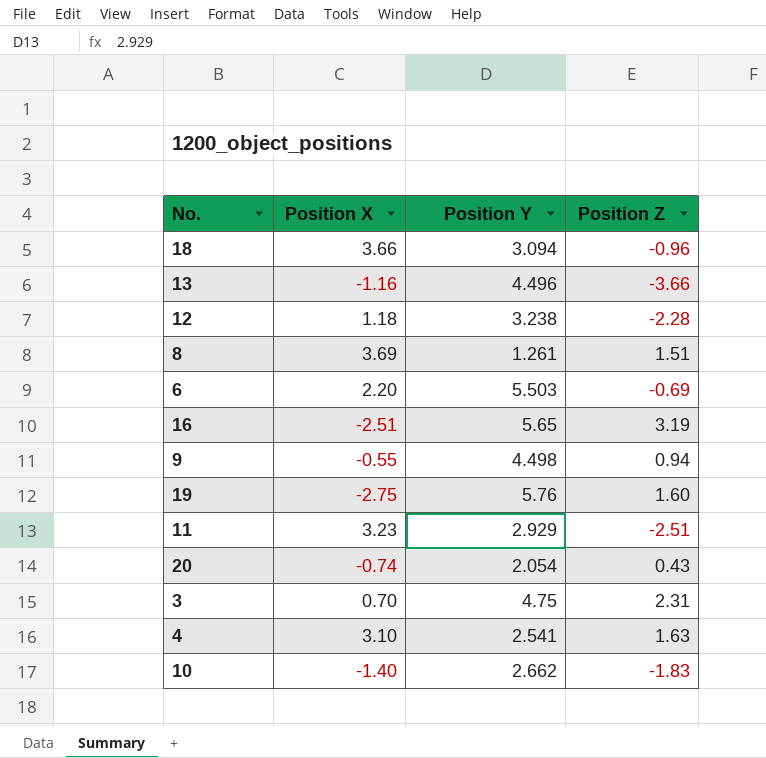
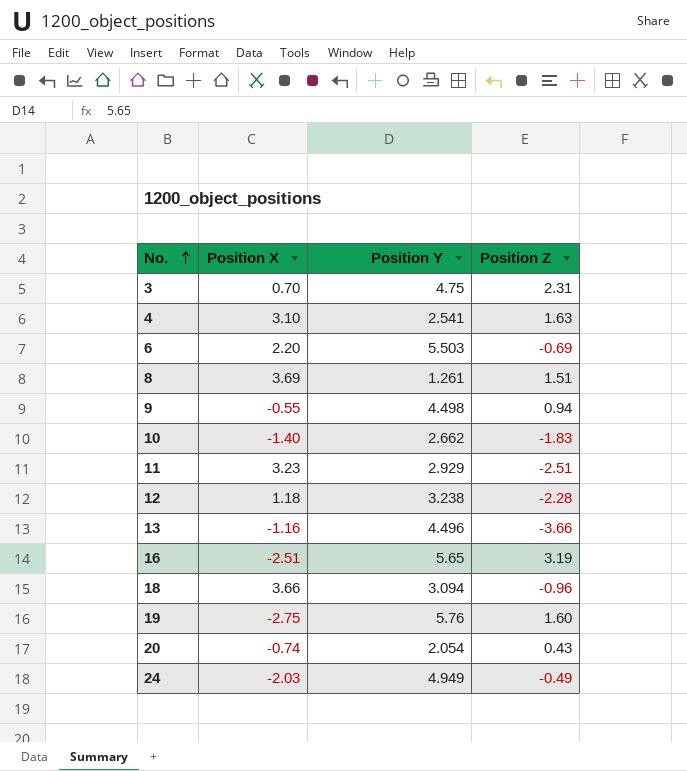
row order: none -> No. ascending
row 24: none -> -2.03 | 4.949 | -0.49

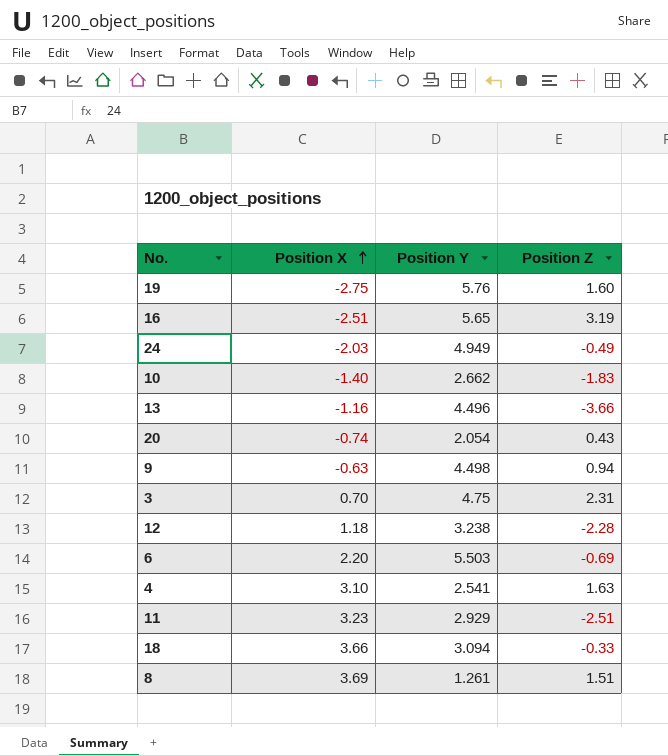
row order: No. ascending -> Position X ascending
9 | Position X: -0.55 -> -0.63
18 | Position Z: -0.96 -> -0.33

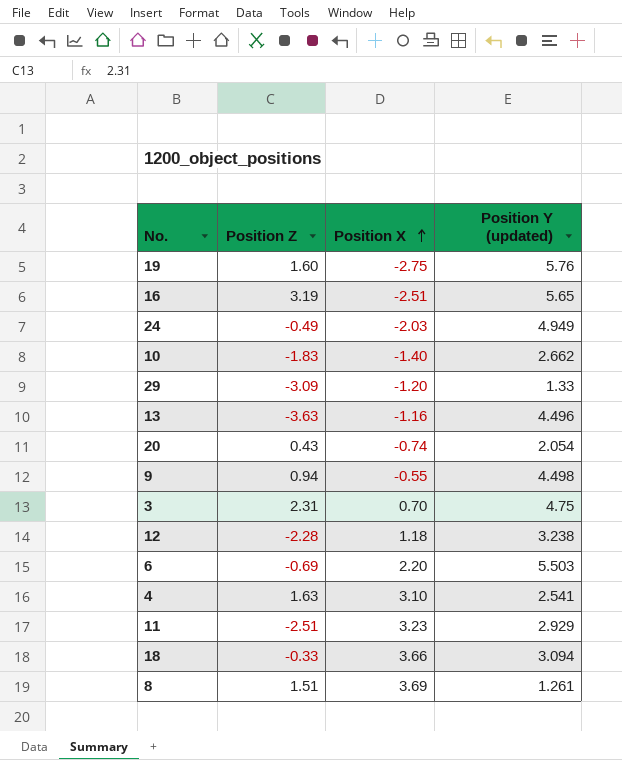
column Position Z | position: 4 -> 2
column name: Position Y -> Position Y (updated)
row 29: none -> -3.09 | -1.20 | 1.33
13 | Position Z: -3.66 -> -3.63
9 | Position X: -0.63 -> -0.55

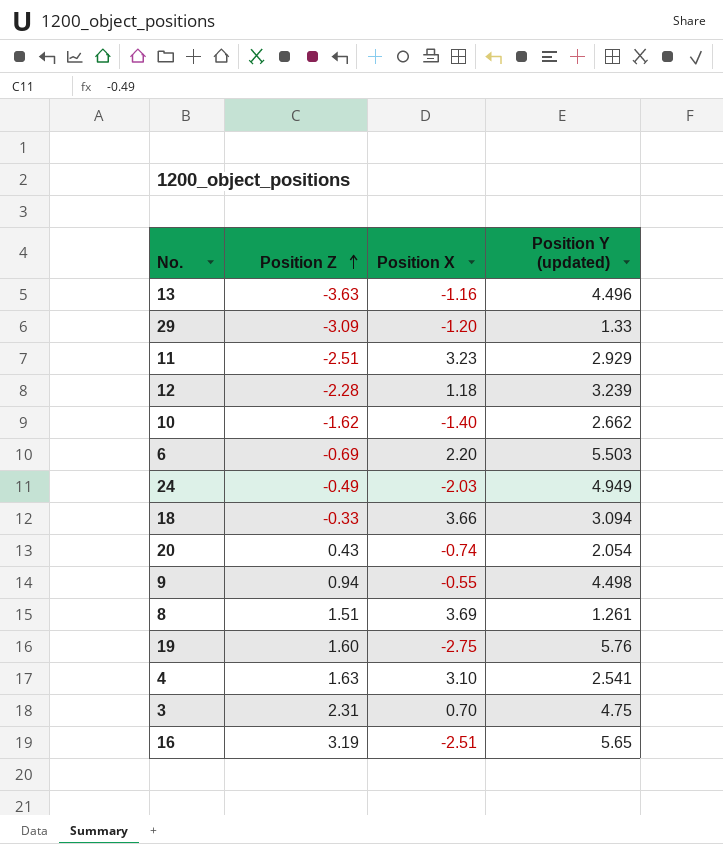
row order: Position X ascending -> Position Z ascending
12 | Position Y (updated): 3.238 -> 3.239
10 | Position Z: -1.83 -> -1.62

